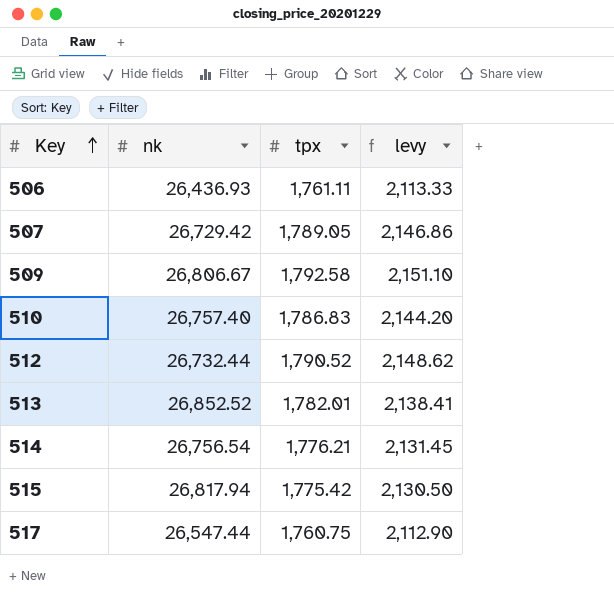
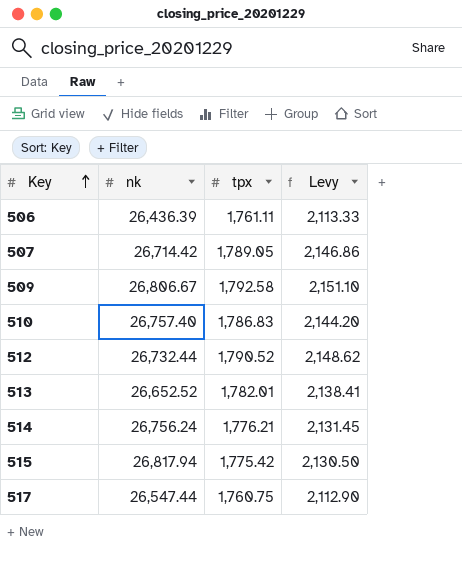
column name: levy -> Levy
506 | nk: 26,436.93 -> 26,436.39
507 | nk: 26,729.42 -> 26,714.42
513 | nk: 26,852.52 -> 26,652.52
514 | nk: 26,756.54 -> 26,756.24

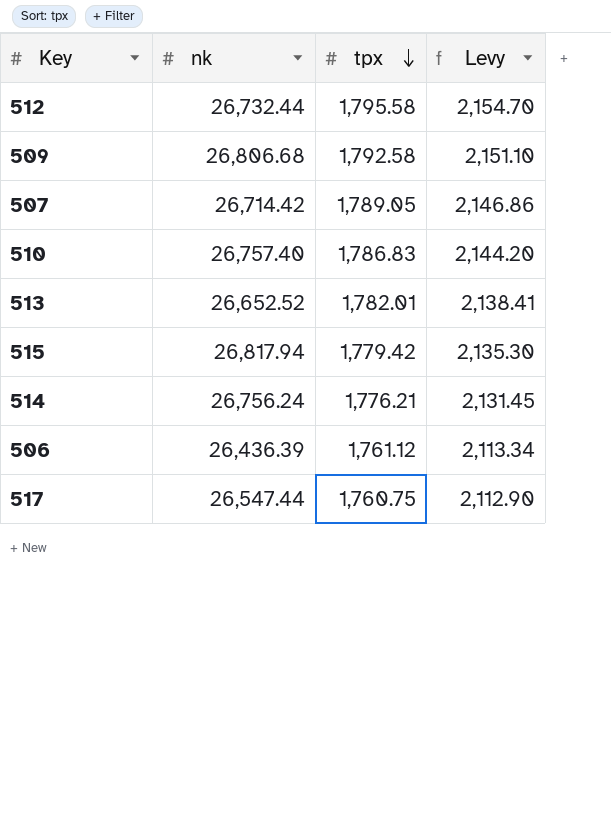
row order: Key ascending -> tpx descending
512 | tpx: 1,790.52 -> 1,795.58
512 | Levy: 2,148.62 -> 2,154.70
509 | nk: 26,806.67 -> 26,806.68
515 | tpx: 1,775.42 -> 1,779.42
515 | Levy: 2,130.50 -> 2,135.30
506 | tpx: 1,761.11 -> 1,761.12
506 | Levy: 2,113.33 -> 2,113.34

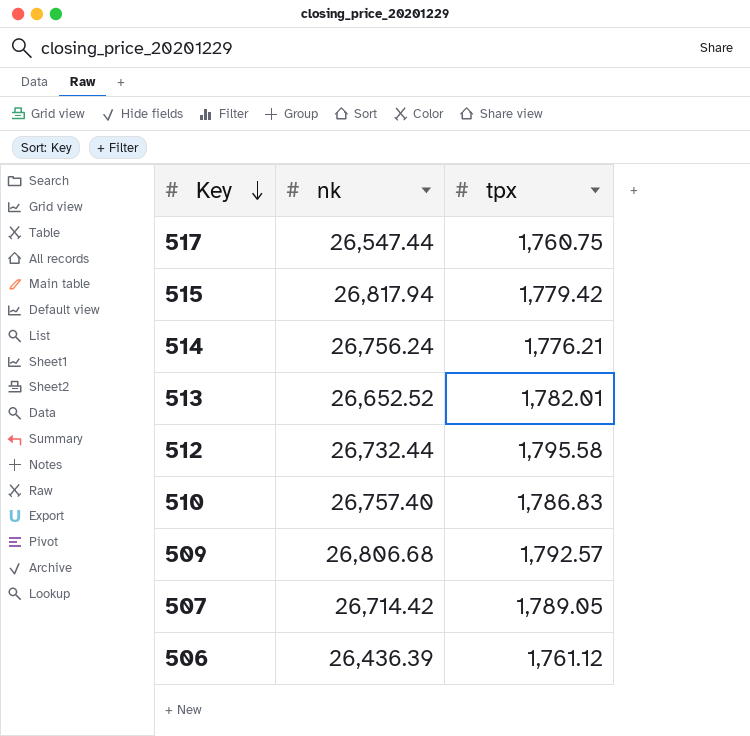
row order: tpx descending -> Key descending
column Levy | formula: [tpx] * 1.2 -> none
509 | tpx: 1,792.58 -> 1,792.57

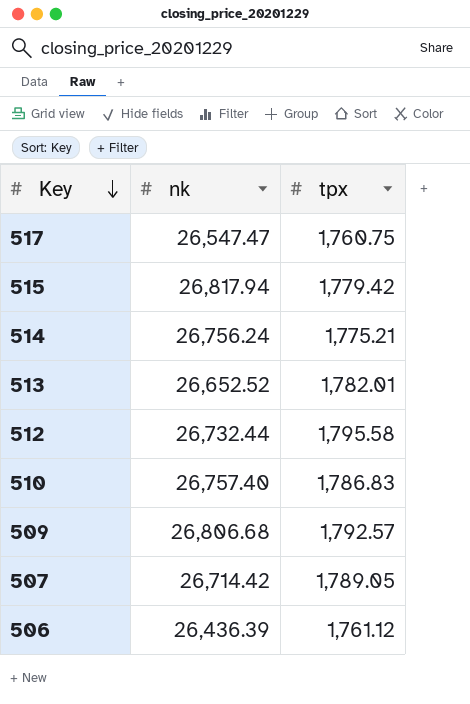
517 | nk: 26,547.44 -> 26,547.47
514 | tpx: 1,776.21 -> 1,775.21

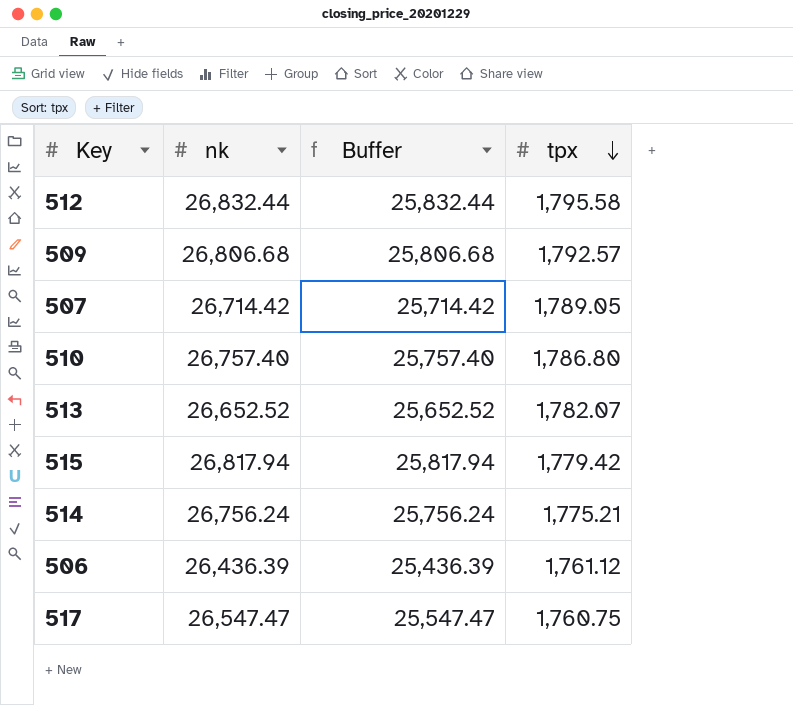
row order: Key descending -> tpx descending
column Buffer | formula: none -> [nk] - 1000
512 | nk: 26,732.44 -> 26,832.44
510 | tpx: 1,786.83 -> 1,786.80
513 | tpx: 1,782.01 -> 1,782.07

